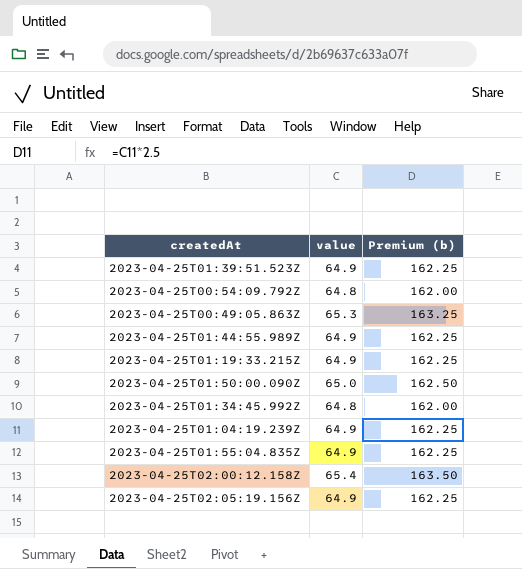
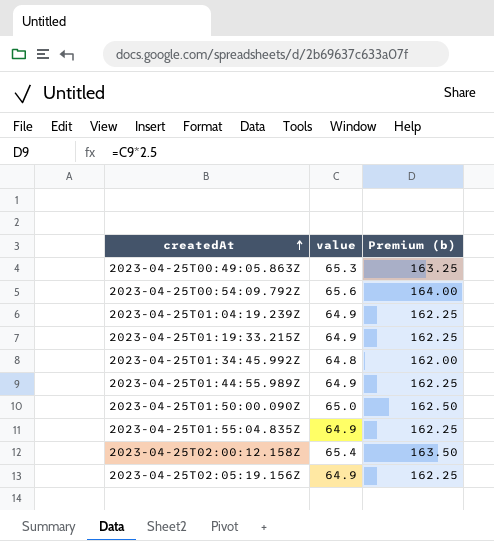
row order: none -> createdAt ascending
row 2023-04-25T01:39:51.523Z: 64.9 | 162.25 -> none
2023-04-25T00:54:09.792Z | value: 64.8 -> 65.6
2023-04-25T00:54:09.792Z | Premium (b): 162.00 -> 164.00

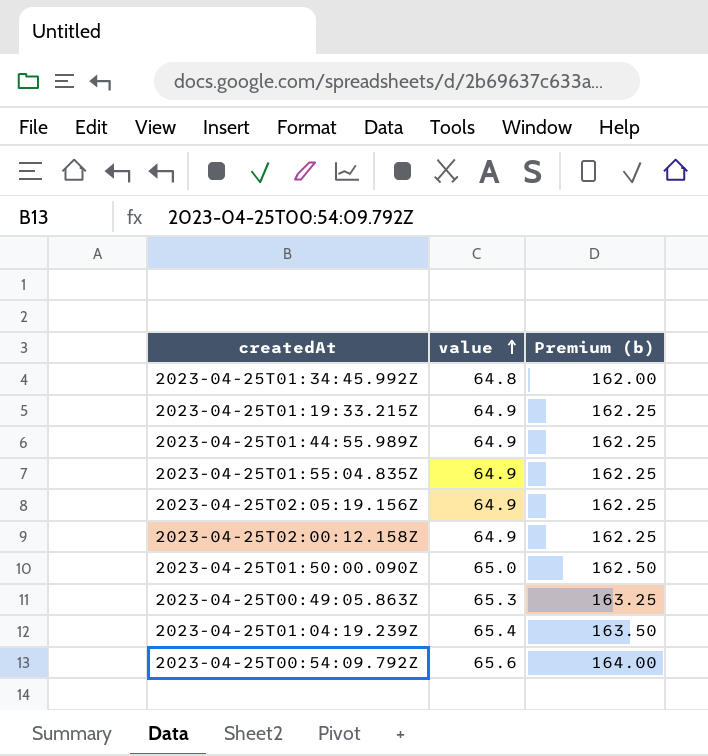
row order: createdAt ascending -> value ascending
2023-04-25T02:00:12.158Z | value: 65.4 -> 64.9
2023-04-25T02:00:12.158Z | Premium (b): 163.50 -> 162.25
2023-04-25T01:04:19.239Z | value: 64.9 -> 65.4
2023-04-25T01:04:19.239Z | Premium (b): 162.25 -> 163.50

